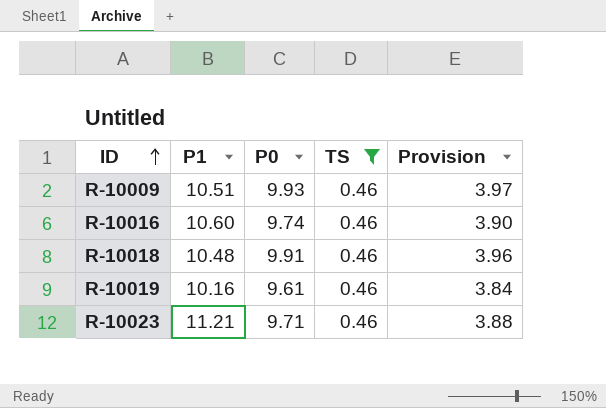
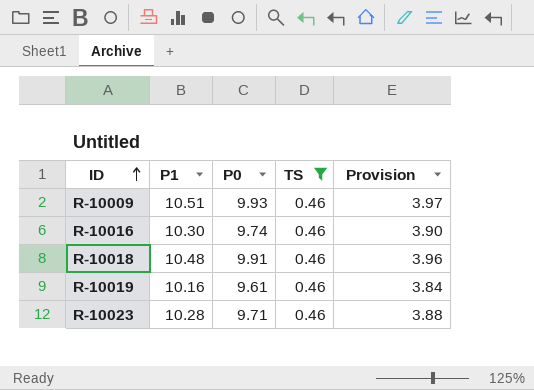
R-10016 | P1: 10.60 -> 10.30
R-10023 | P1: 11.21 -> 10.28

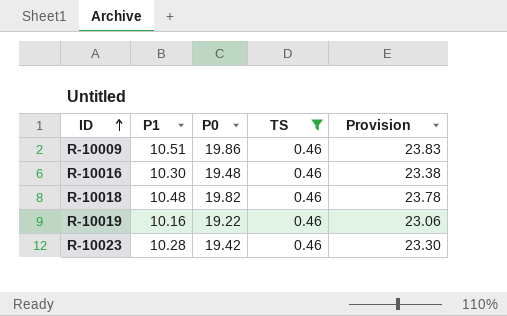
column Provision | formula: [P0] * 0.4 -> [P0] * 1.2
R-10009 | P0: 9.93 -> 19.86
R-10016 | P0: 9.74 -> 19.48
R-10018 | P0: 9.91 -> 19.82
R-10019 | P0: 9.61 -> 19.22
R-10023 | P0: 9.71 -> 19.42

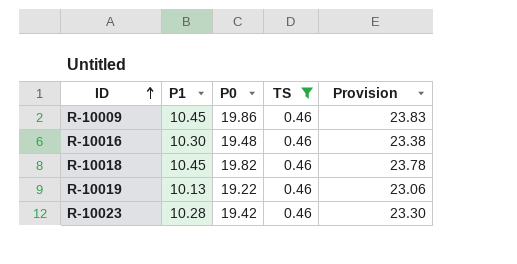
R-10009 | P1: 10.51 -> 10.45
R-10018 | P1: 10.48 -> 10.45
R-10019 | P1: 10.16 -> 10.13

